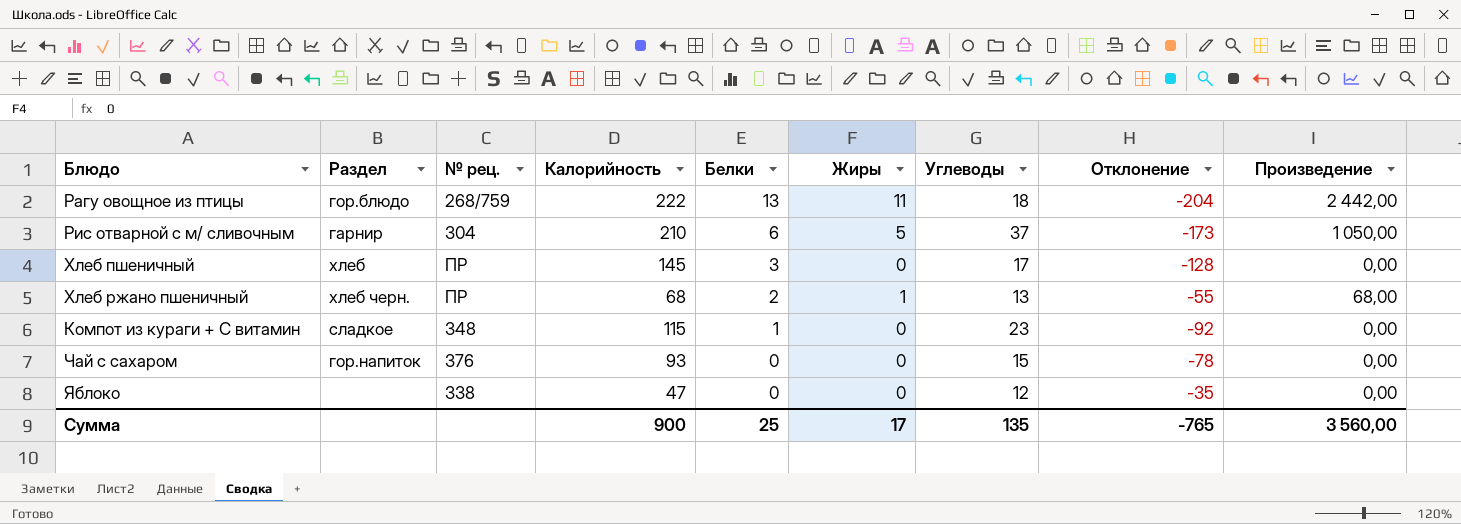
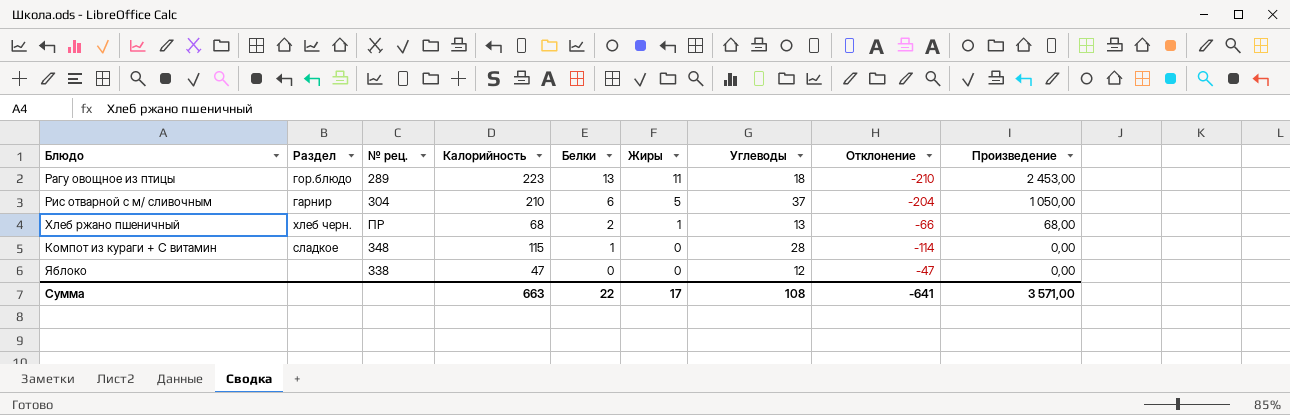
column Отклонение | formula: [Углеводы] - [Калорийность] -> [Белки] - [Калорийность]
row Хлеб пшеничный: хлеб | ПР | 145 | 3 | 0 | 17 | -128 | 0,00 -> none
row Чай с сахаром: гор.напиток | 376 | 93 | 0 | 0 | 15 | -78 | 0,00 -> none
Рагу овощное из птицы | № рец.: 268/759 -> 289
Рагу овощное из птицы | Калорийность: 222 -> 223
Рагу овощное из птицы | Произведение: 2 442,00 -> 2 453,00
Компот из кураги + С витамин | Углеводы: 23 -> 28
Сумма | Калорийность: 900 -> 663
Сумма | Белки: 25 -> 22
Сумма | Углеводы: 135 -> 108
Сумма | Отклонение: -765 -> -641
Сумма | Произведение: 3 560,00 -> 3 571,00

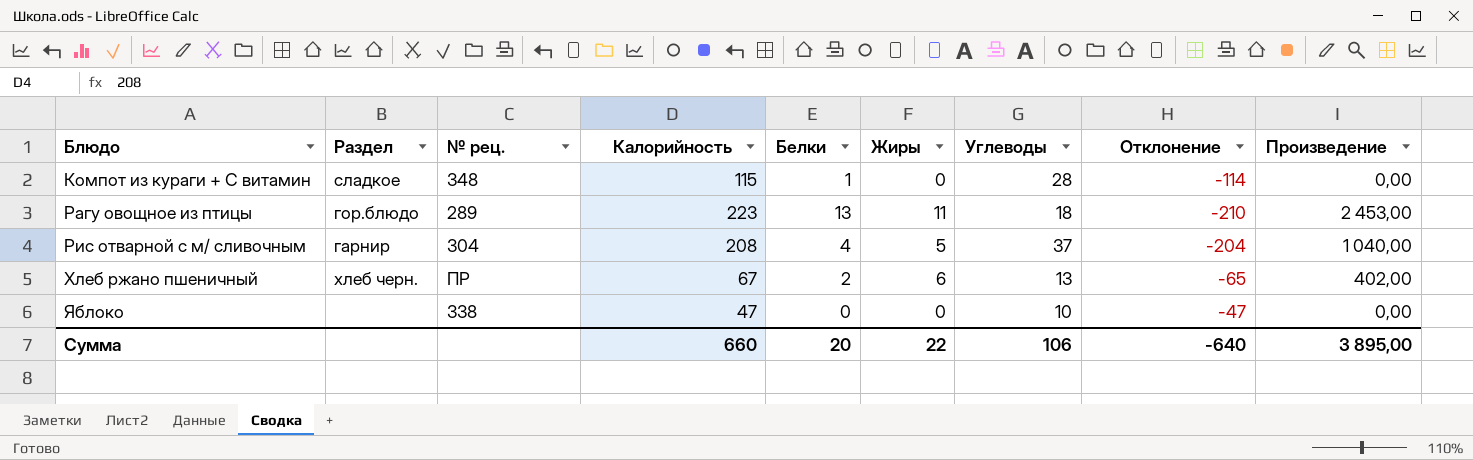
row order: Белки descending -> Блюдо ascending
Рис отварной с м/ сливочным | Калорийность: 210 -> 208
Рис отварной с м/ сливочным | Белки: 6 -> 4
Рис отварной с м/ сливочным | Произведение: 1 050,00 -> 1 040,00
Хлеб ржано пшеничный | Калорийность: 68 -> 67
Хлеб ржано пшеничный | Жиры: 1 -> 6
Хлеб ржано пшеничный | Отклонение: -66 -> -65
Хлеб ржано пшеничный | Произведение: 68,00 -> 402,00
Яблоко | Углеводы: 12 -> 10
Сумма | Калорийность: 663 -> 660
Сумма | Белки: 22 -> 20
Сумма | Жиры: 17 -> 22
Сумма | Углеводы: 108 -> 106
Сумма | Отклонение: -641 -> -640
Сумма | Произведение: 3 571,00 -> 3 895,00

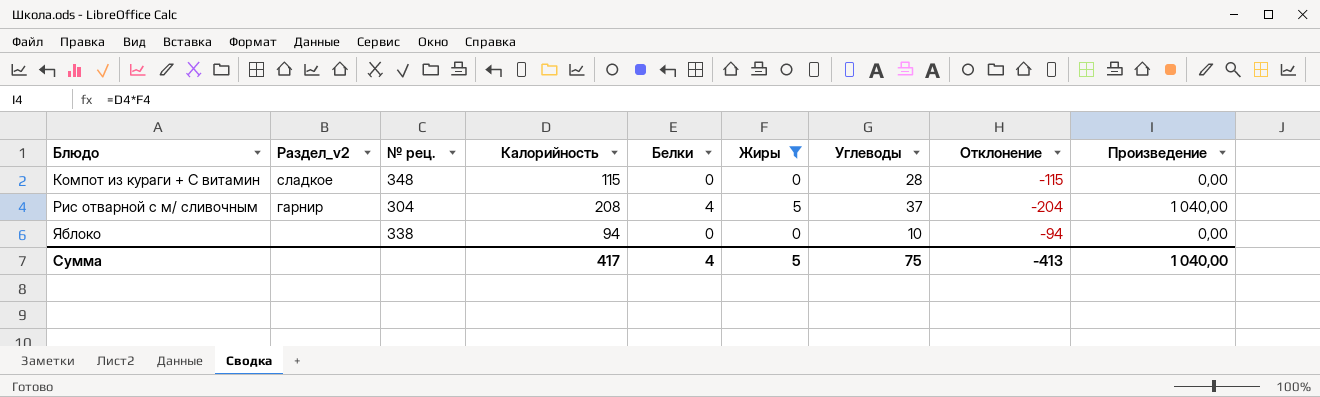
filter: none -> Жиры <= 5
column name: Раздел -> Раздел_v2
Компот из кураги + С витамин | Белки: 1 -> 0
Компот из кураги + С витамин | Отклонение: -114 -> -115
Яблоко | Калорийность: 47 -> 94
Яблоко | Отклонение: -47 -> -94
Сумма | Калорийность: 660 -> 417
Сумма | Белки: 20 -> 4
Сумма | Жиры: 22 -> 5
Сумма | Углеводы: 106 -> 75
Сумма | Отклонение: -640 -> -413
Сумма | Произведение: 3 895,00 -> 1 040,00

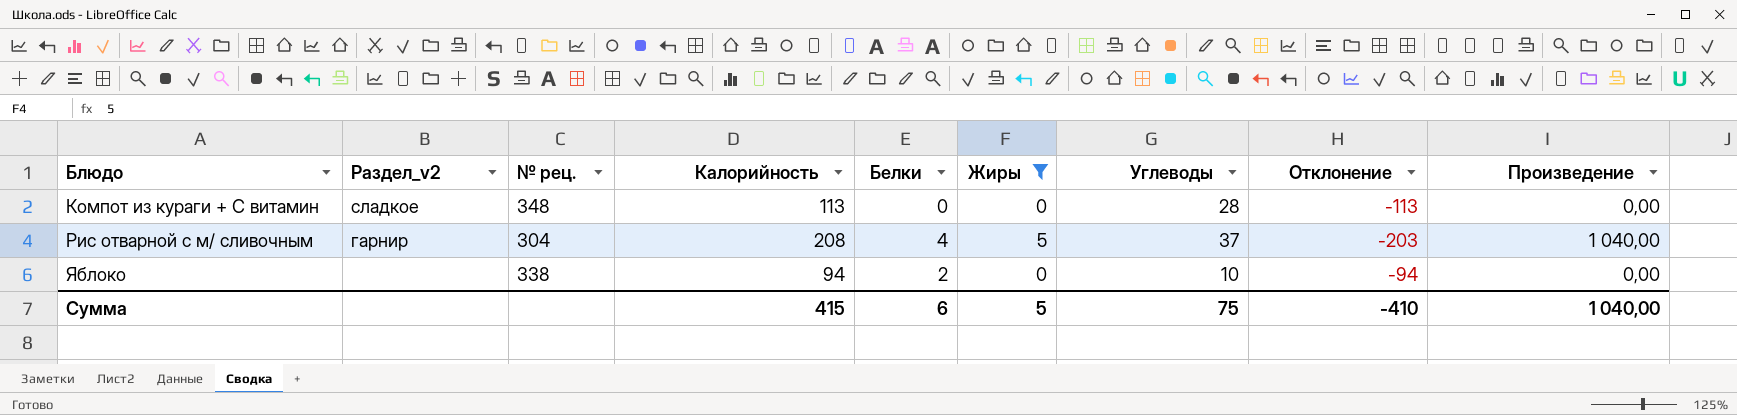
column Отклонение | formula: [Белки] - [Калорийность] -> [Жиры] - [Калорийность]
Компот из кураги + С витамин | Калорийность: 115 -> 113
Яблоко | Белки: 0 -> 2
Сумма | Калорийность: 417 -> 415
Сумма | Белки: 4 -> 6
Сумма | Отклонение: -413 -> -410

